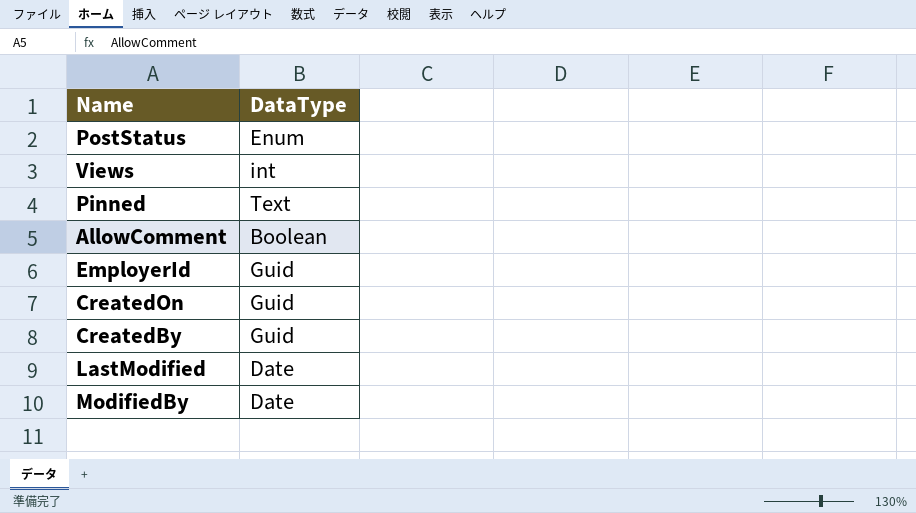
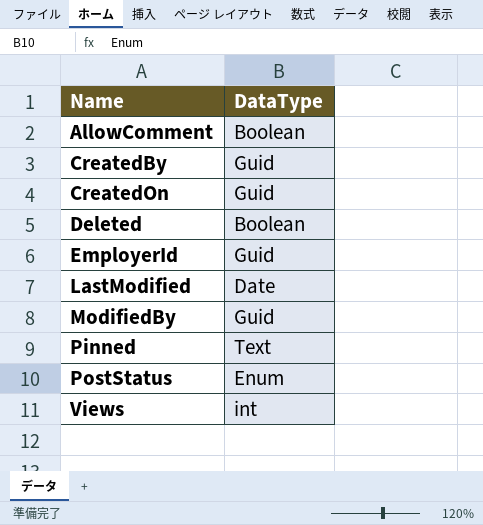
row order: none -> Name ascending
row Deleted: none -> Boolean
ModifiedBy | DataType: Date -> Guid

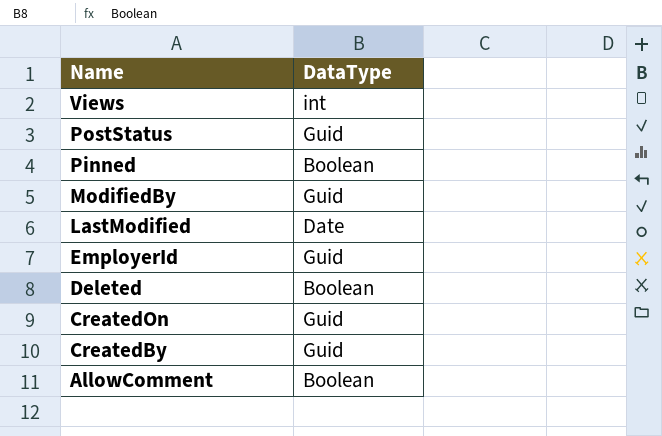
row order: Name ascending -> Name descending
PostStatus | DataType: Enum -> Guid
Pinned | DataType: Text -> Boolean

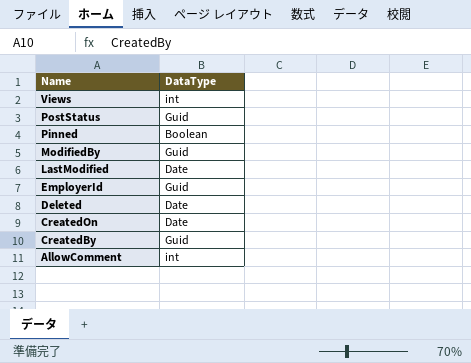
Deleted | DataType: Boolean -> Date
CreatedOn | DataType: Guid -> Date
AllowComment | DataType: Boolean -> int

